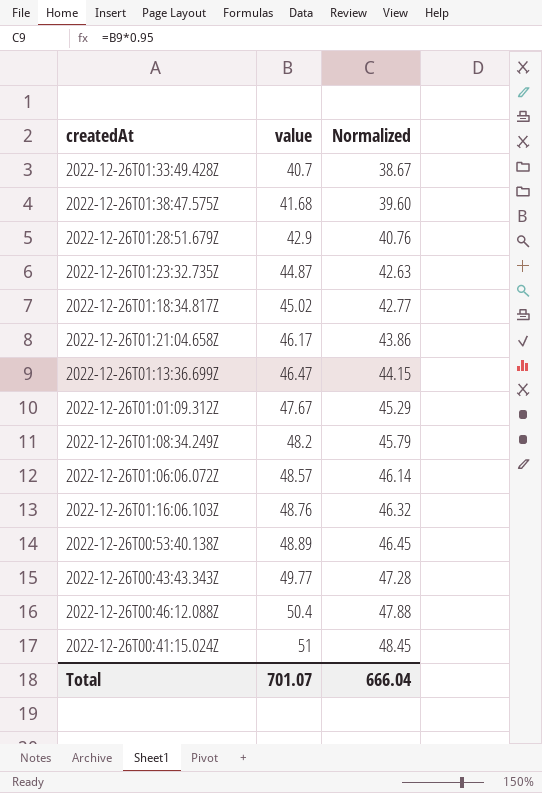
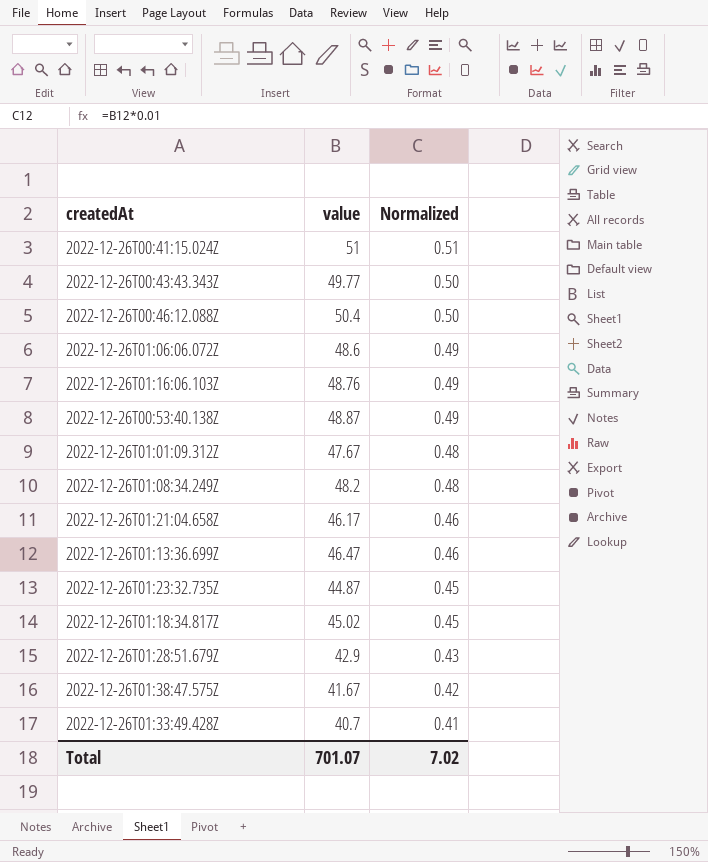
row order: value ascending -> Normalized descending
column Normalized | formula: [value] * 0.95 -> [value] * 0.01
2022-12-26T01:06:06.072Z | value: 48.57 -> 48.6
2022-12-26T00:53:40.138Z | value: 48.89 -> 48.87
2022-12-26T01:38:47.575Z | value: 41.68 -> 41.67
Total | Normalized: 666.04 -> 7.02

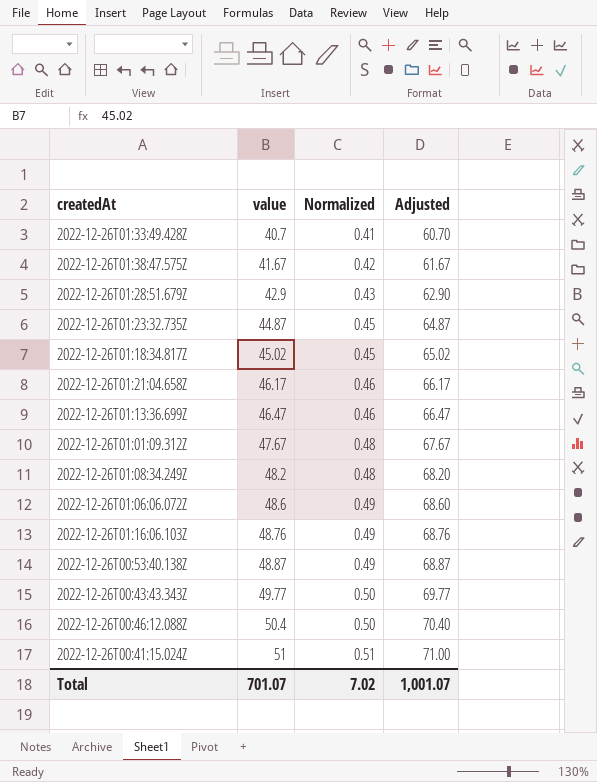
row order: Normalized descending -> value ascending
column Adjusted | formula: none -> [value] + 20

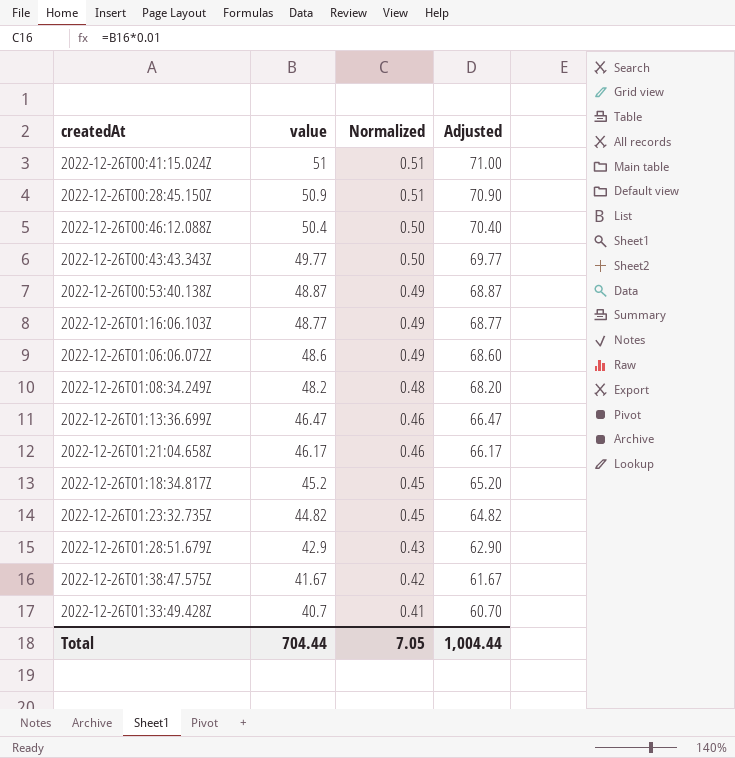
row order: value ascending -> value descending
row 2022-12-26T01:01:09.312Z: 47.67 | 0.48 | 67.67 -> none
row 2022-12-26T00:28:45.150Z: none -> 50.9 | 0.51 | 70.90
2022-12-26T01:16:06.103Z | value: 48.76 -> 48.77
2022-12-26T01:16:06.103Z | Adjusted: 68.76 -> 68.77
2022-12-26T01:18:34.817Z | value: 45.02 -> 45.2
2022-12-26T01:18:34.817Z | Adjusted: 65.02 -> 65.20
2022-12-26T01:23:32.735Z | value: 44.87 -> 44.82
2022-12-26T01:23:32.735Z | Adjusted: 64.87 -> 64.82
Total | value: 701.07 -> 704.44
Total | Normalized: 7.02 -> 7.05
Total | Adjusted: 1,001.07 -> 1,004.44

